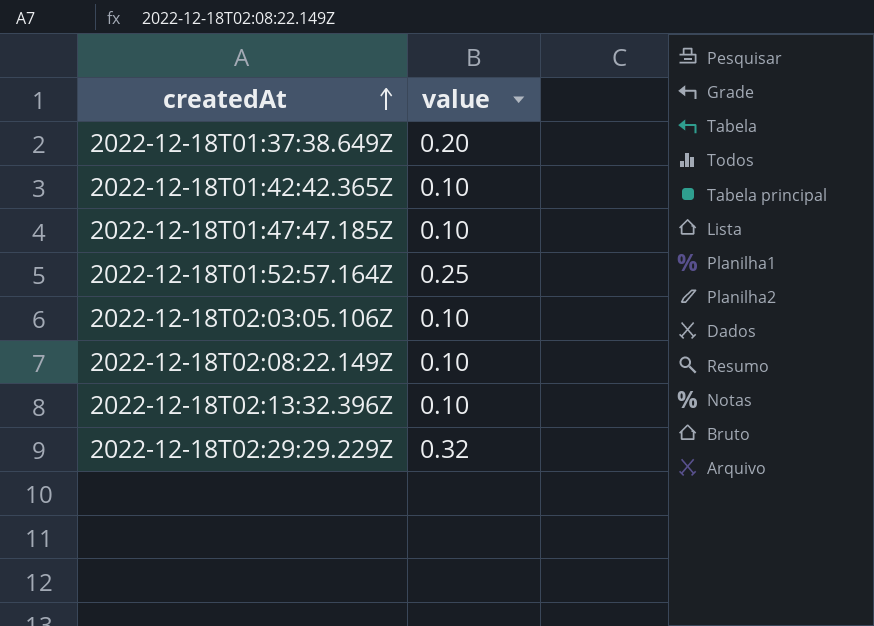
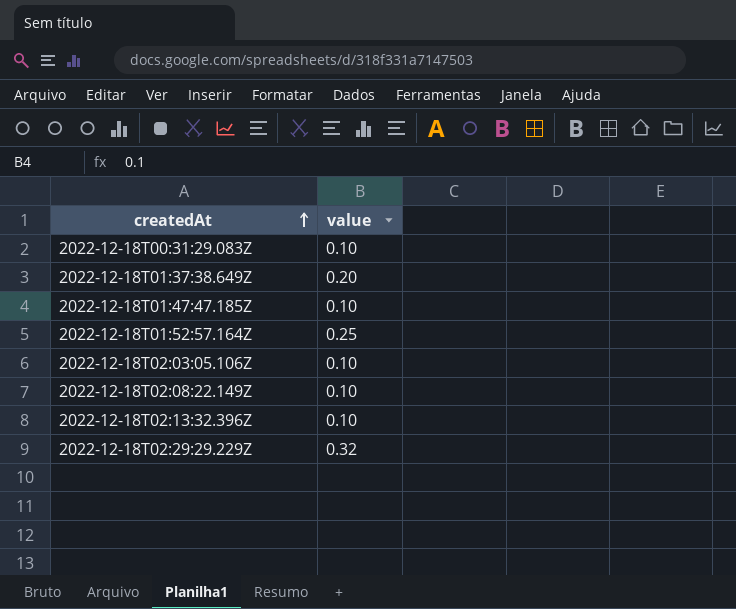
row 2022-12-18T01:42:42.365Z: 0.10 -> none
row 2022-12-18T00:31:29.083Z: none -> 0.10

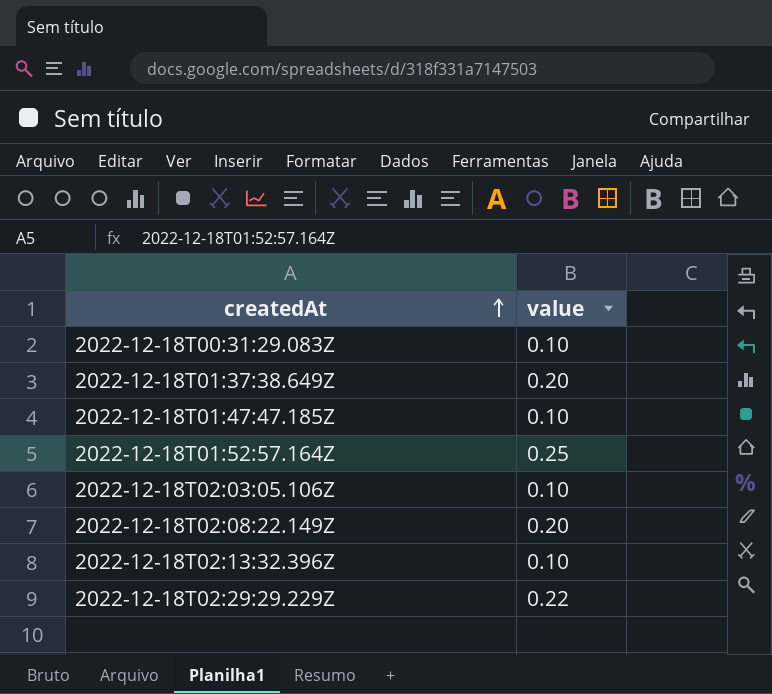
2022-12-18T02:08:22.149Z | value: 0.10 -> 0.20
2022-12-18T02:29:29.229Z | value: 0.32 -> 0.22

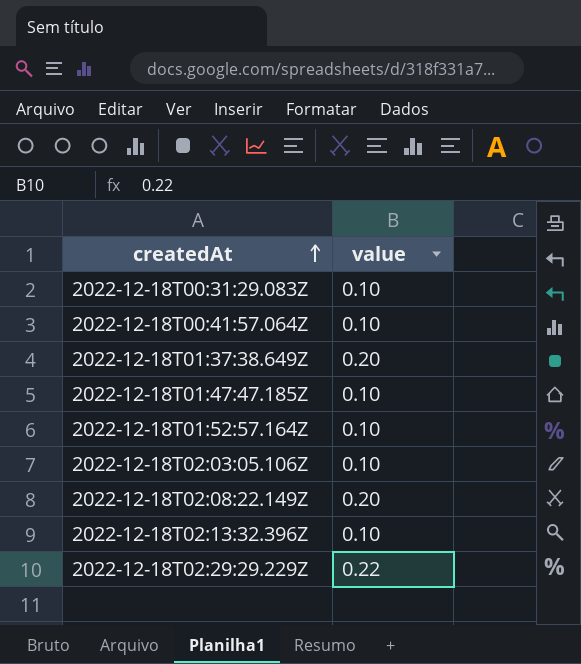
row 2022-12-18T00:41:57.064Z: none -> 0.10
2022-12-18T01:52:57.164Z | value: 0.25 -> 0.10

